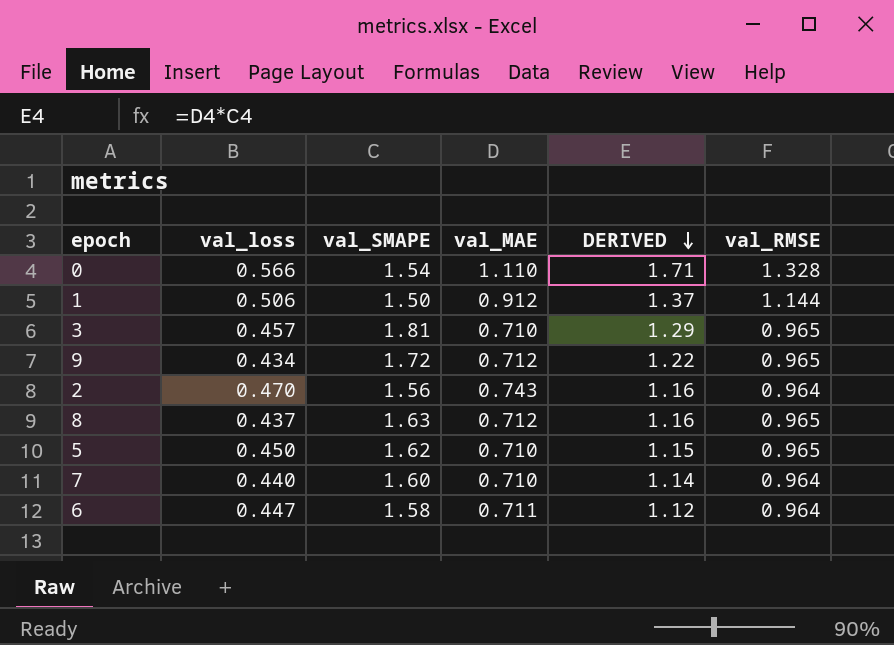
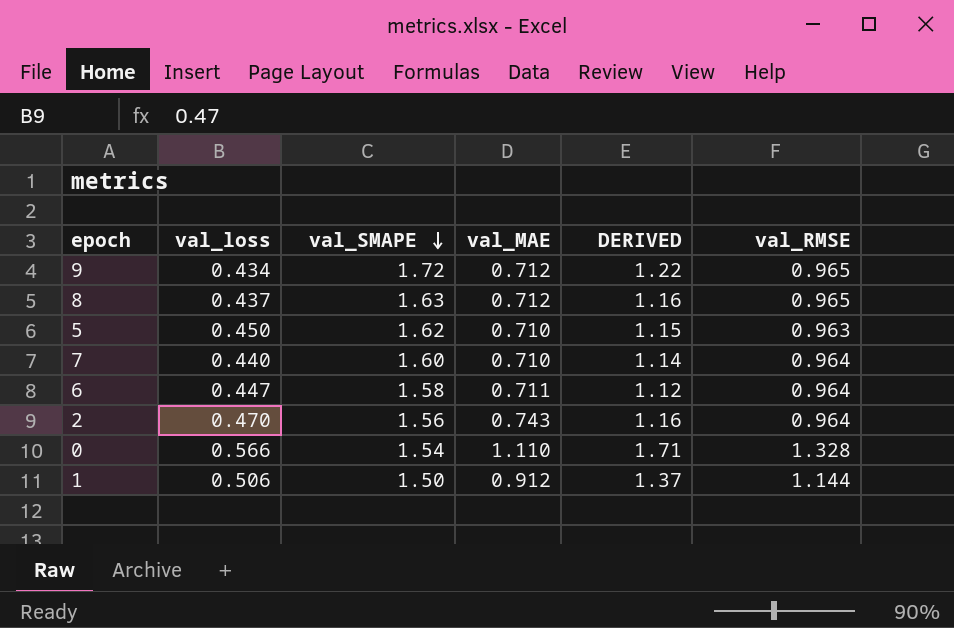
row order: DERIVED descending -> val_SMAPE descending
row 3: 0.457 | 1.81 | 0.710 | 1.29 | 0.965 -> none
5 | val_RMSE: 0.965 -> 0.963

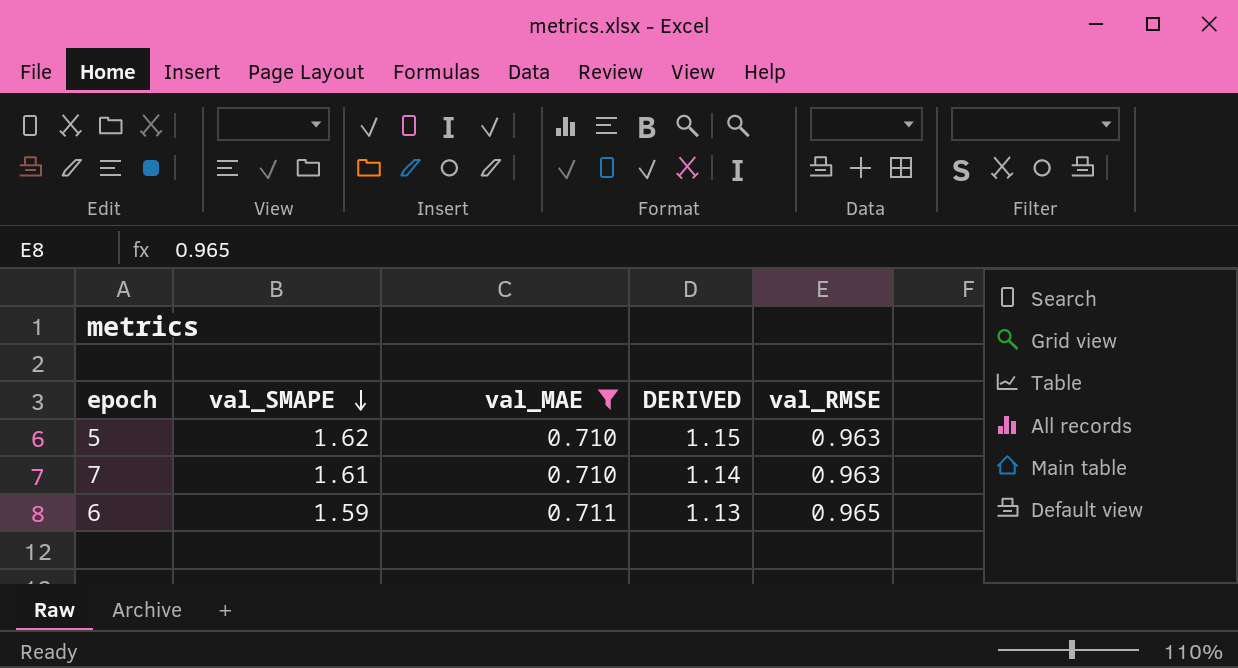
filter: none -> val_MAE <= 0.711
column val_loss | position: 2 -> none
7 | val_SMAPE: 1.60 -> 1.61
7 | val_RMSE: 0.964 -> 0.963
6 | val_SMAPE: 1.58 -> 1.59
6 | DERIVED: 1.12 -> 1.13
6 | val_RMSE: 0.964 -> 0.965

